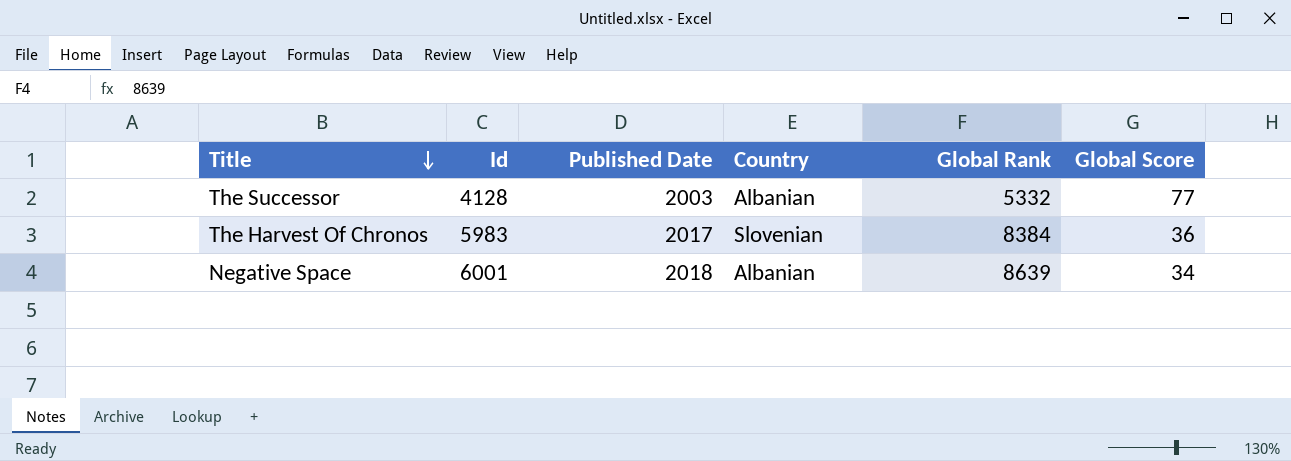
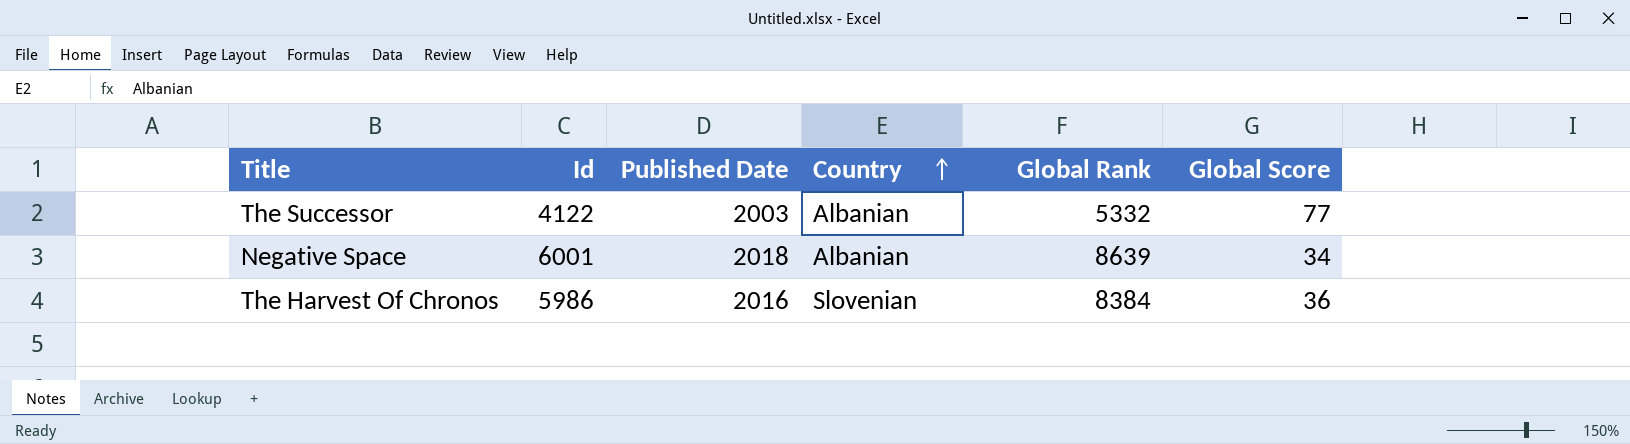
row order: Title descending -> Country ascending
The Successor | Id: 4128 -> 4122
The Harvest Of Chronos | Id: 5983 -> 5986
The Harvest Of Chronos | Published Date: 2017 -> 2016

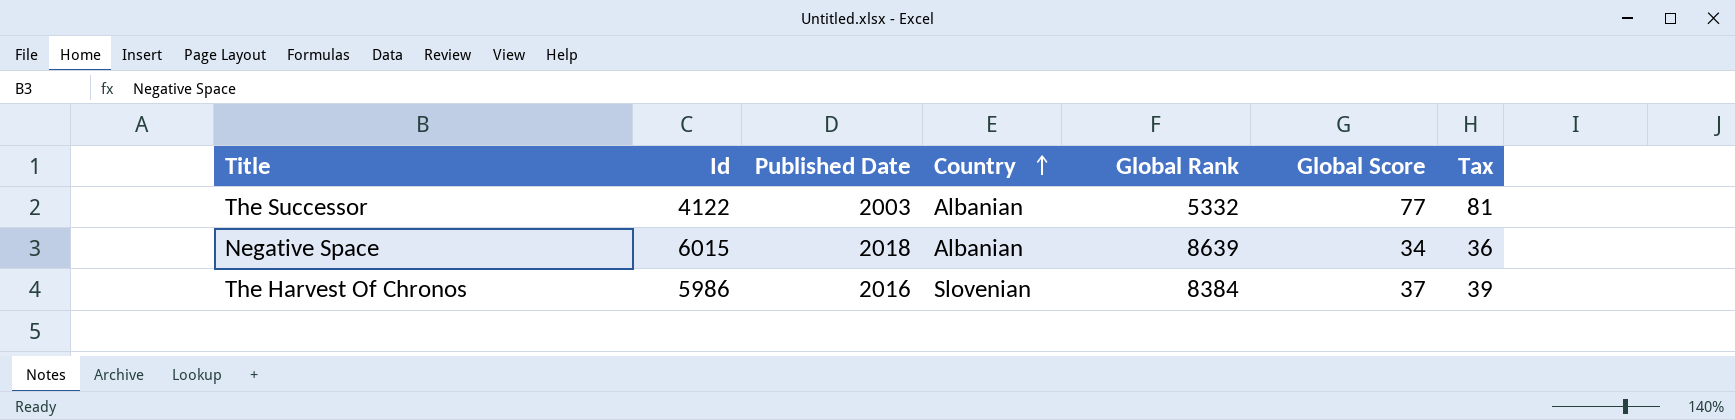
column Tax | formula: none -> [Global Score] * 1.05
Negative Space | Id: 6001 -> 6015
The Harvest Of Chronos | Global Score: 36 -> 37

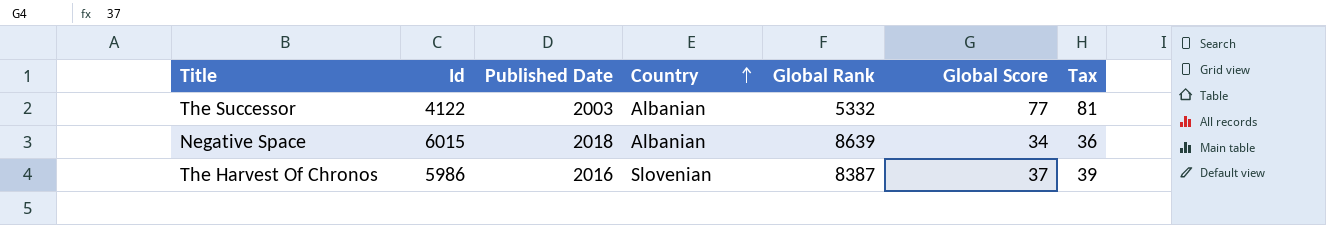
The Harvest Of Chronos | Global Rank: 8384 -> 8387

